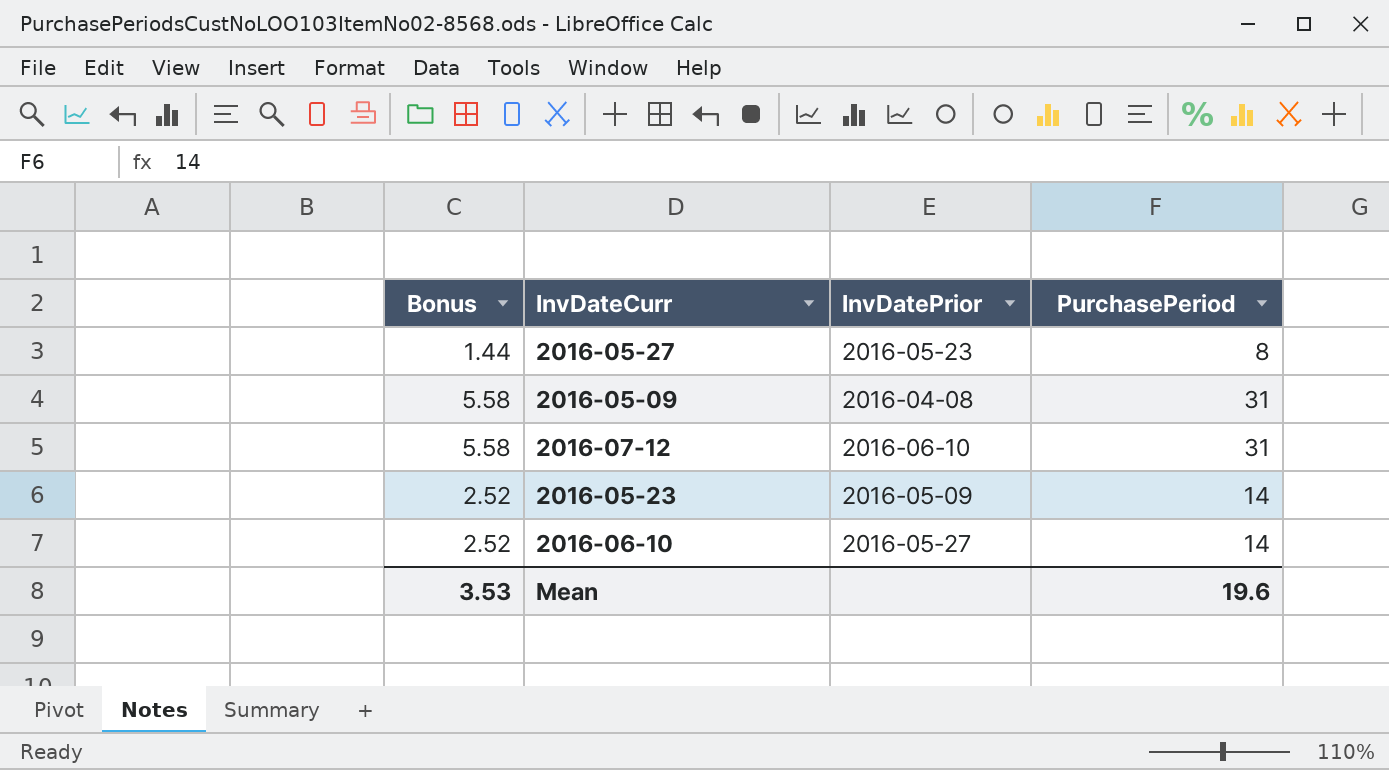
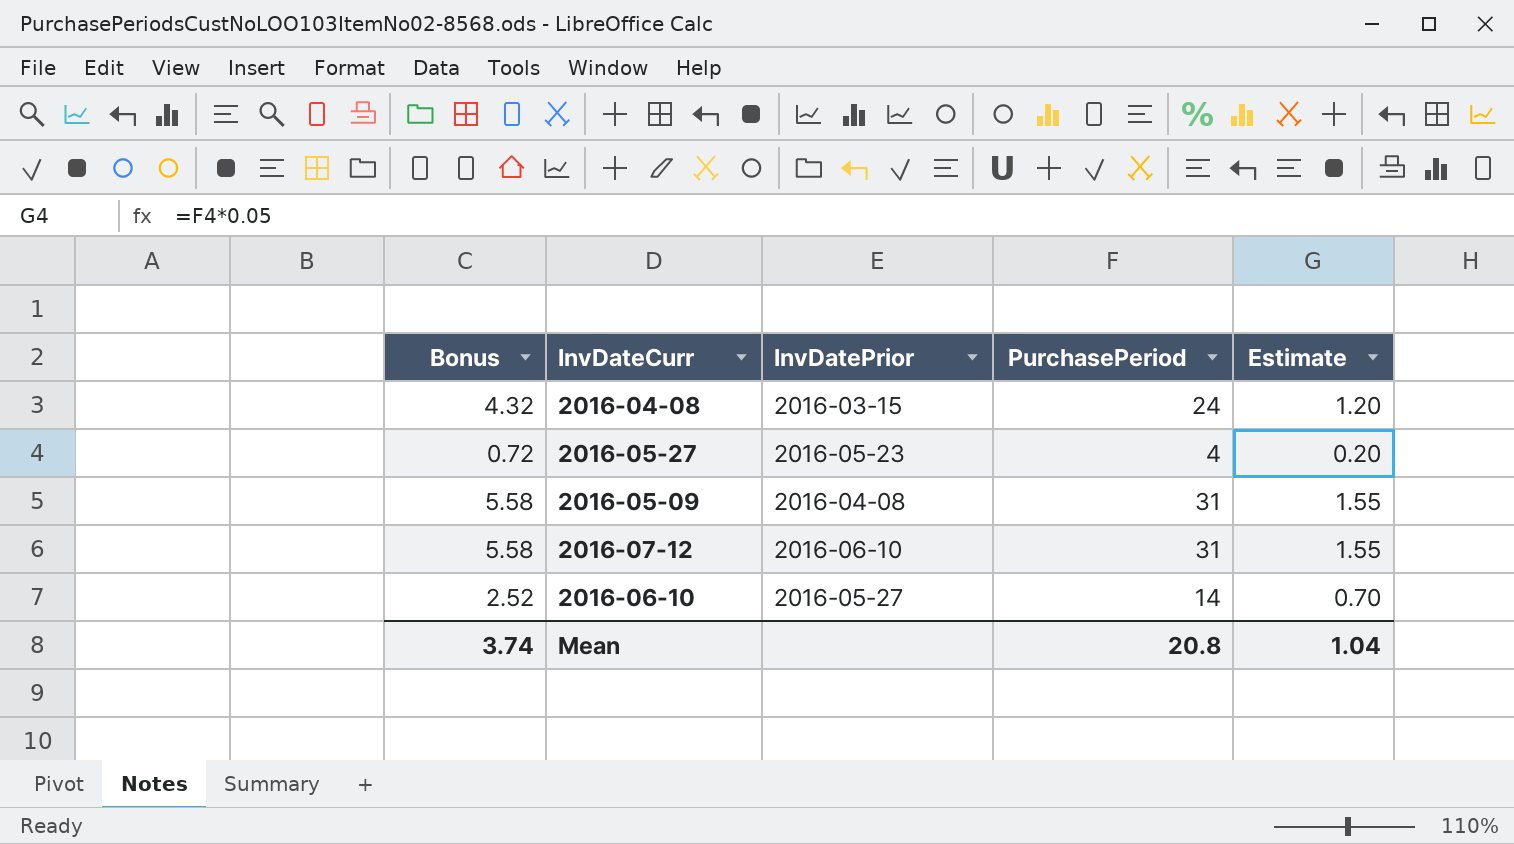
column Estimate | formula: none -> [PurchasePeriod] * 0.05
row 2016-05-23: 2.52 | 2016-05-09 | 14 -> none
row 2016-04-08: none -> 4.32 | 2016-03-15 | 24 | 1.20
2016-05-27 | Bonus: 1.44 -> 0.72
2016-05-27 | PurchasePeriod: 8 -> 4
Mean | Bonus: 3.53 -> 3.74
Mean | PurchasePeriod: 19.6 -> 20.8

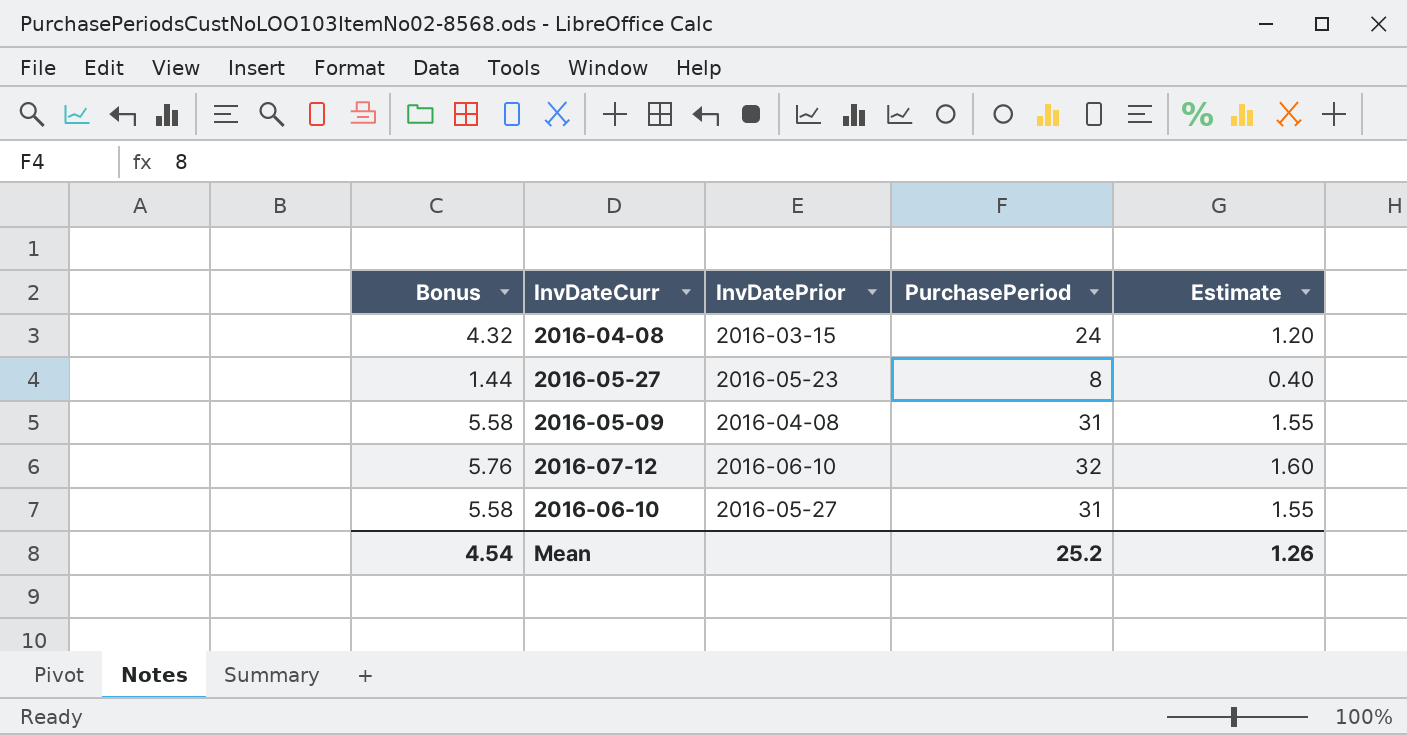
2016-05-27 | Bonus: 0.72 -> 1.44
2016-05-27 | PurchasePeriod: 4 -> 8
2016-05-27 | Estimate: 0.20 -> 0.40
2016-07-12 | Bonus: 5.58 -> 5.76
2016-07-12 | PurchasePeriod: 31 -> 32
2016-07-12 | Estimate: 1.55 -> 1.60
2016-06-10 | Bonus: 2.52 -> 5.58
2016-06-10 | PurchasePeriod: 14 -> 31
2016-06-10 | Estimate: 0.70 -> 1.55
Mean | Bonus: 3.74 -> 4.54
Mean | PurchasePeriod: 20.8 -> 25.2
Mean | Estimate: 1.04 -> 1.26

